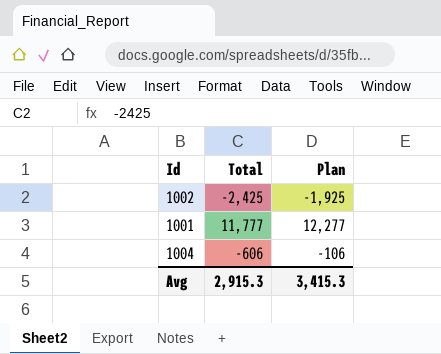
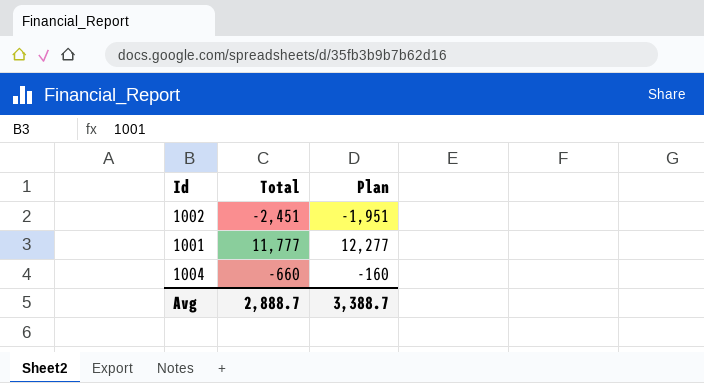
1002 | Total: -2,425 -> -2,451
1002 | Plan: -1,925 -> -1,951
1004 | Total: -606 -> -660
1004 | Plan: -106 -> -160
Avg | Total: 2,915.3 -> 2,888.7
Avg | Plan: 3,415.3 -> 3,388.7

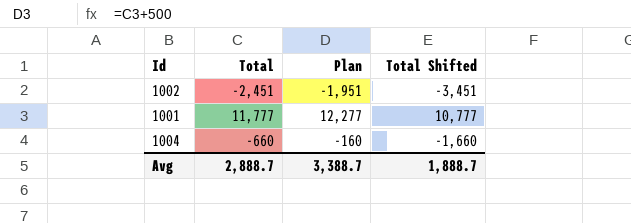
column Total Shifted | formula: none -> [Total] - 1000

